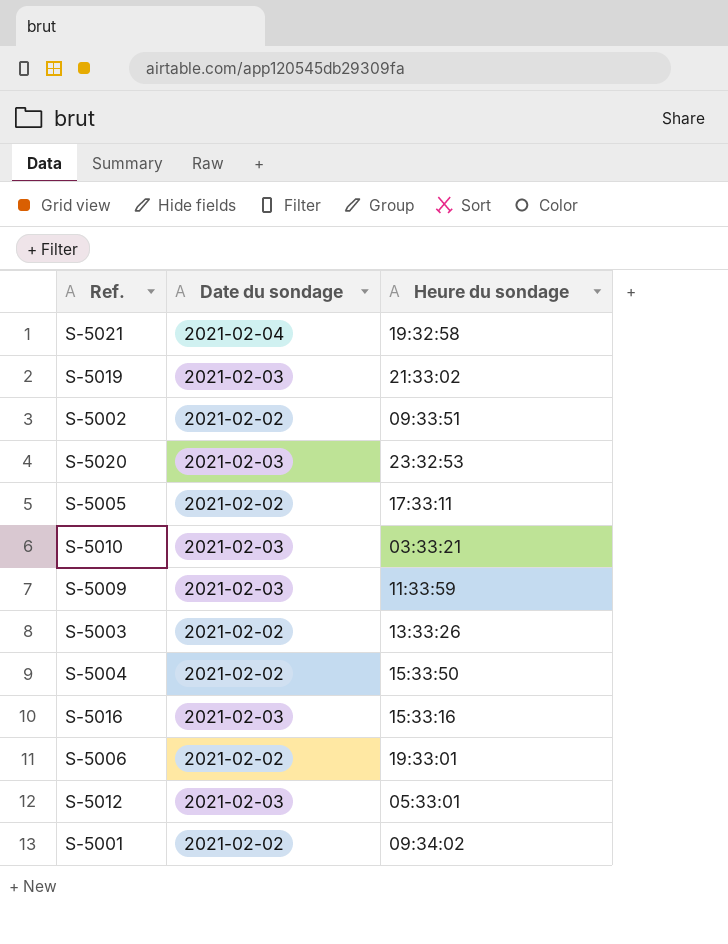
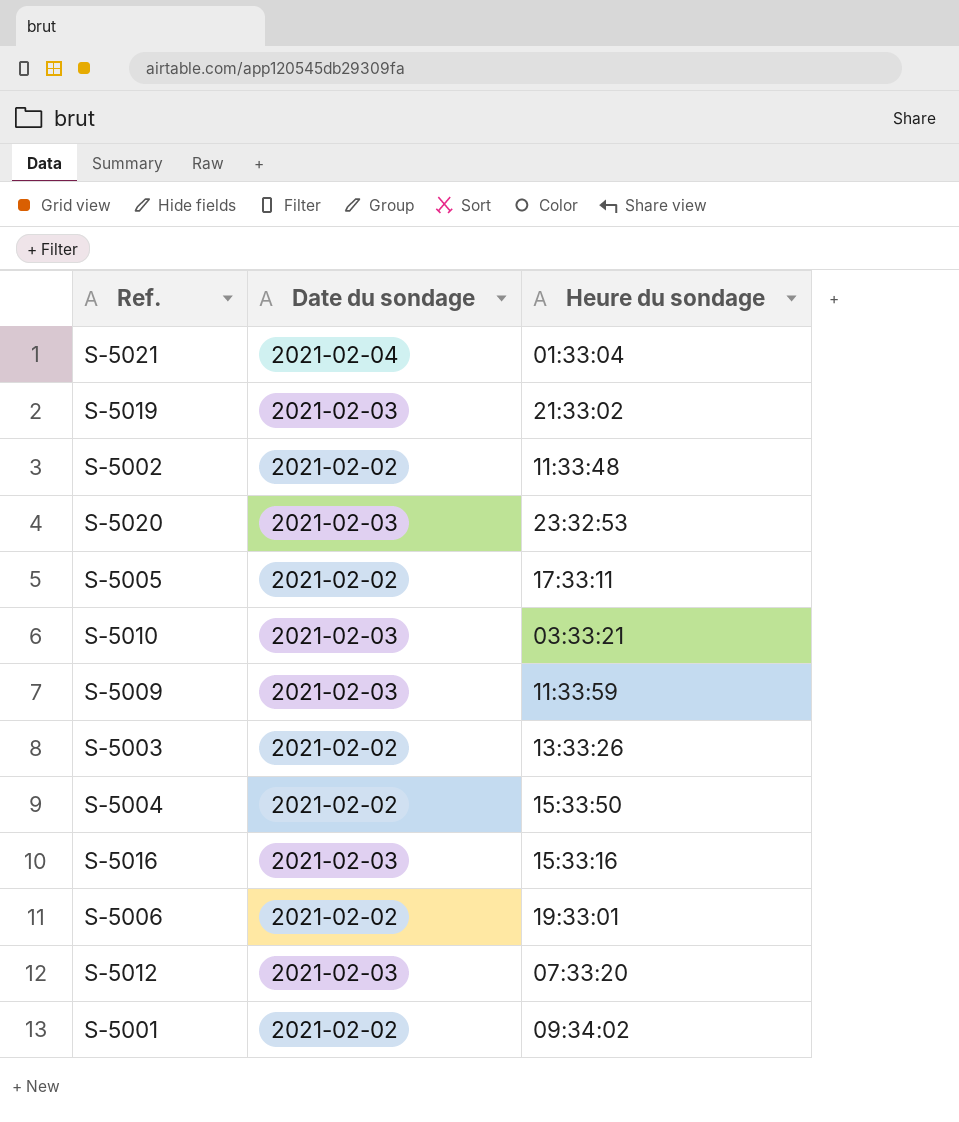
S-5021 | Heure du sondage: 19:32:58 -> 01:33:04
S-5002 | Heure du sondage: 09:33:51 -> 11:33:48
S-5012 | Heure du sondage: 05:33:01 -> 07:33:20

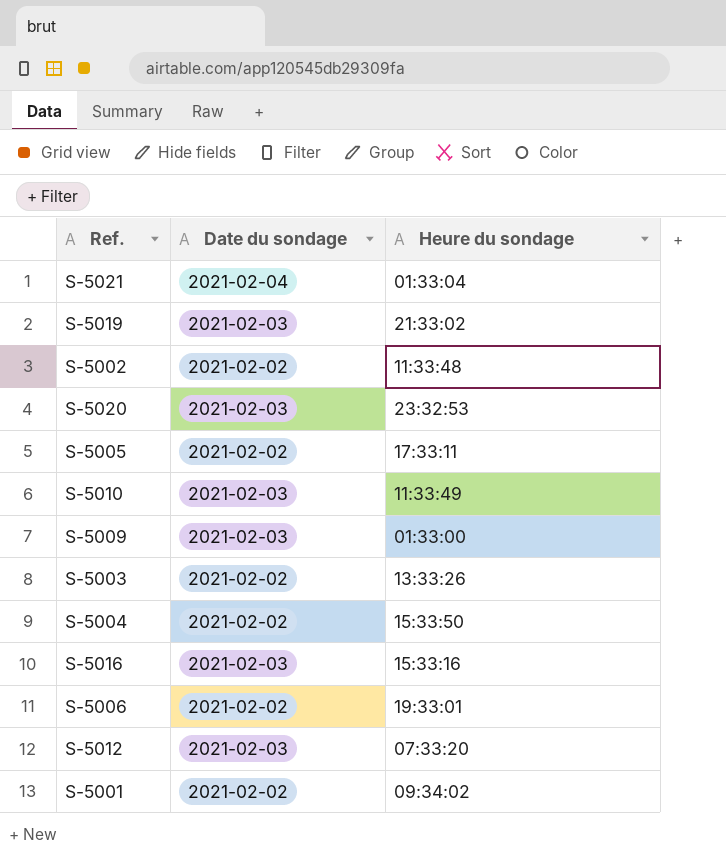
S-5010 | Heure du sondage: 03:33:21 -> 11:33:49
S-5009 | Heure du sondage: 11:33:59 -> 01:33:00

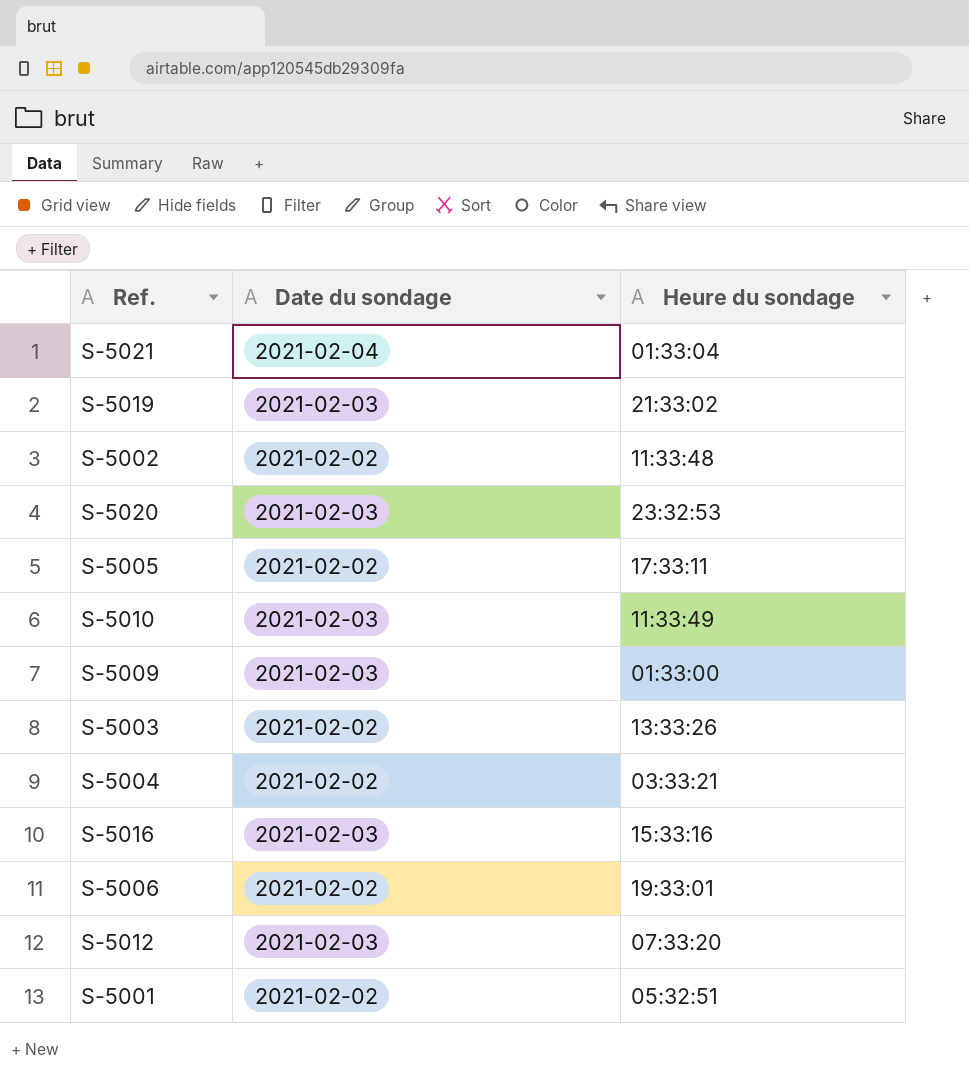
S-5004 | Heure du sondage: 15:33:50 -> 03:33:21
S-5001 | Heure du sondage: 09:34:02 -> 05:32:51

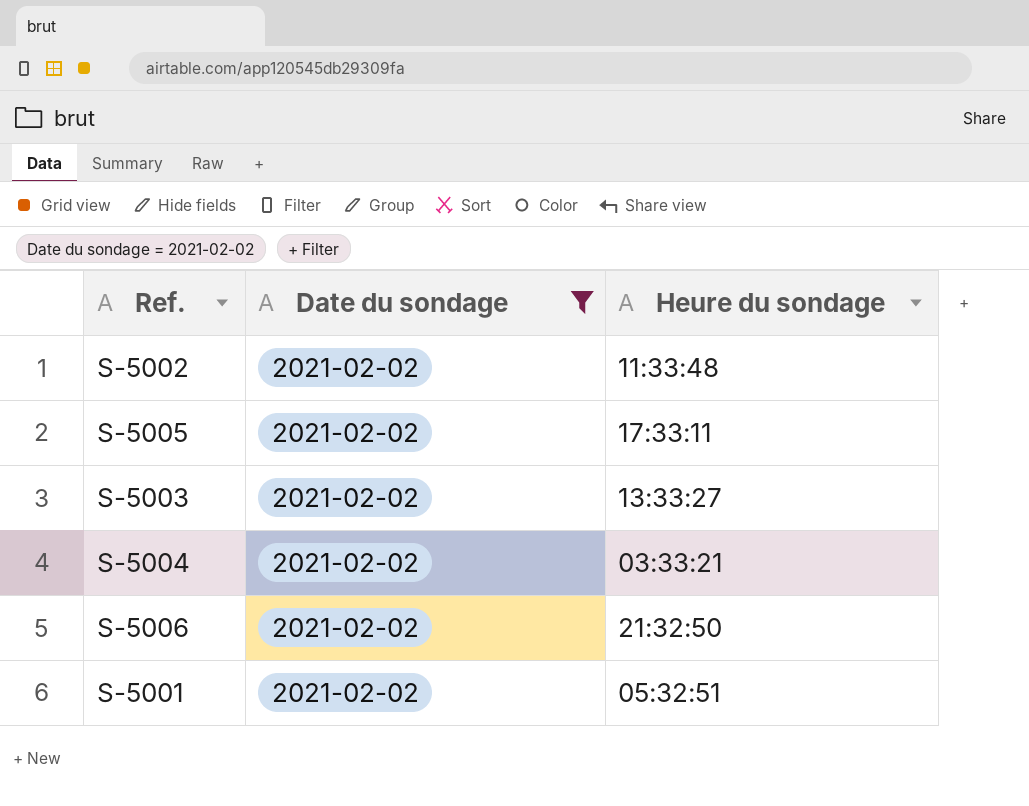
filter: none -> Date du sondage = 2021-02-02
S-5003 | Heure du sondage: 13:33:26 -> 13:33:27
S-5006 | Heure du sondage: 19:33:01 -> 21:32:50

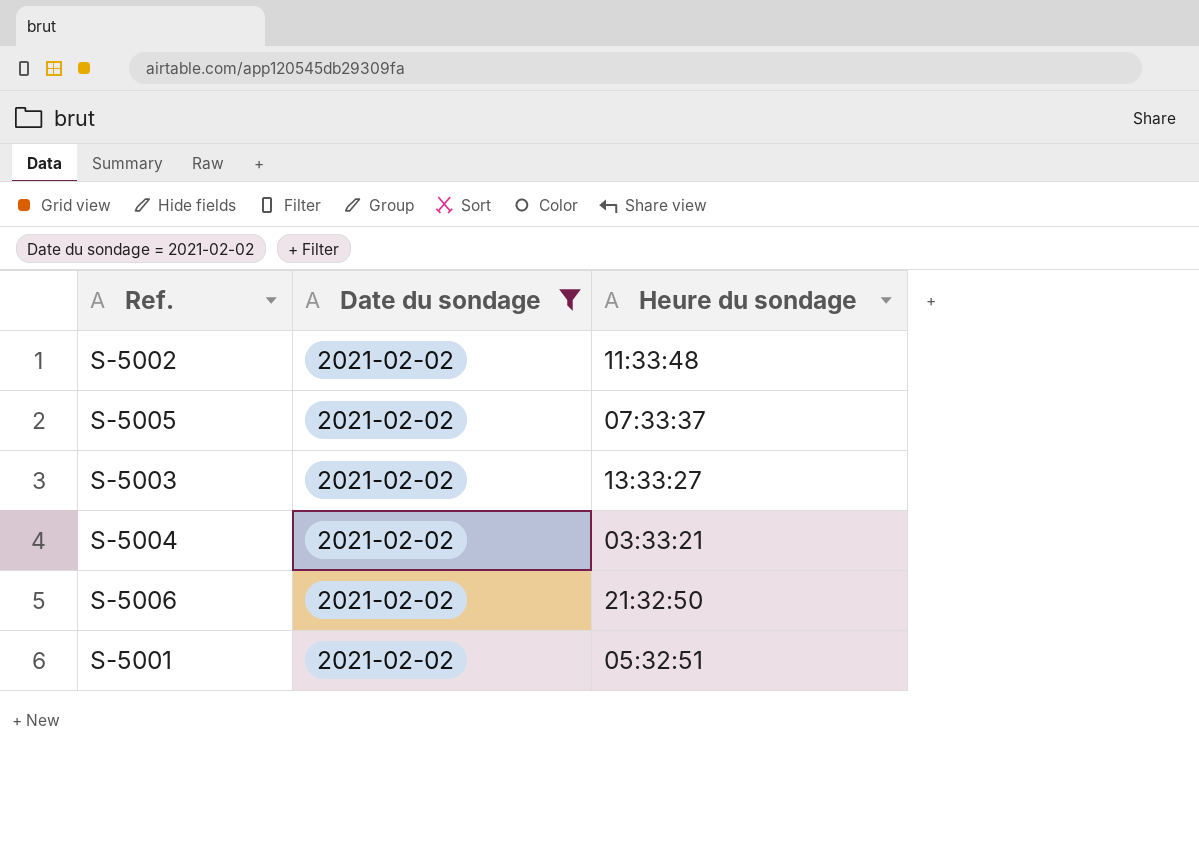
S-5005 | Heure du sondage: 17:33:11 -> 07:33:37

